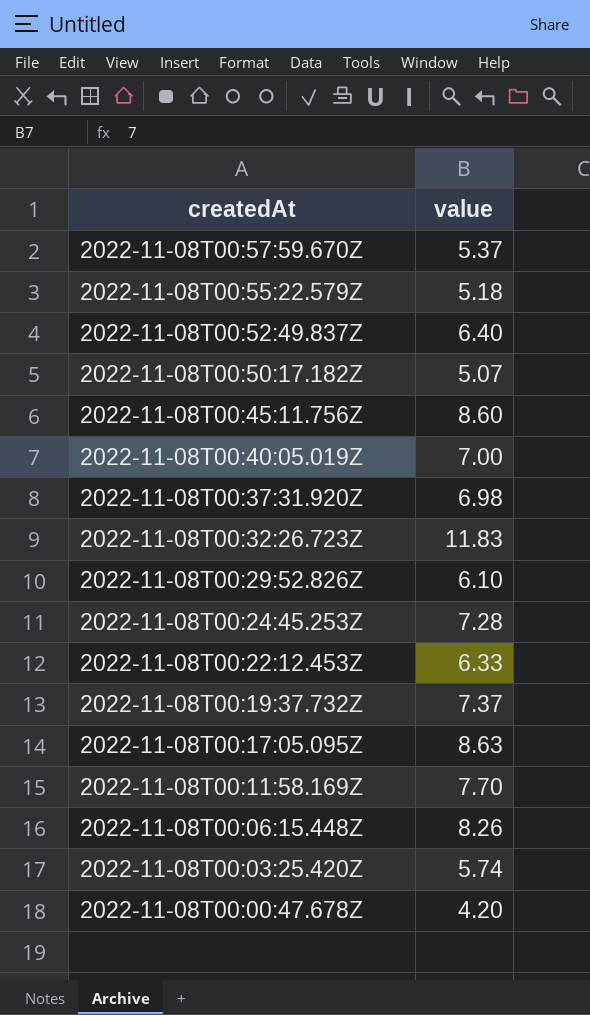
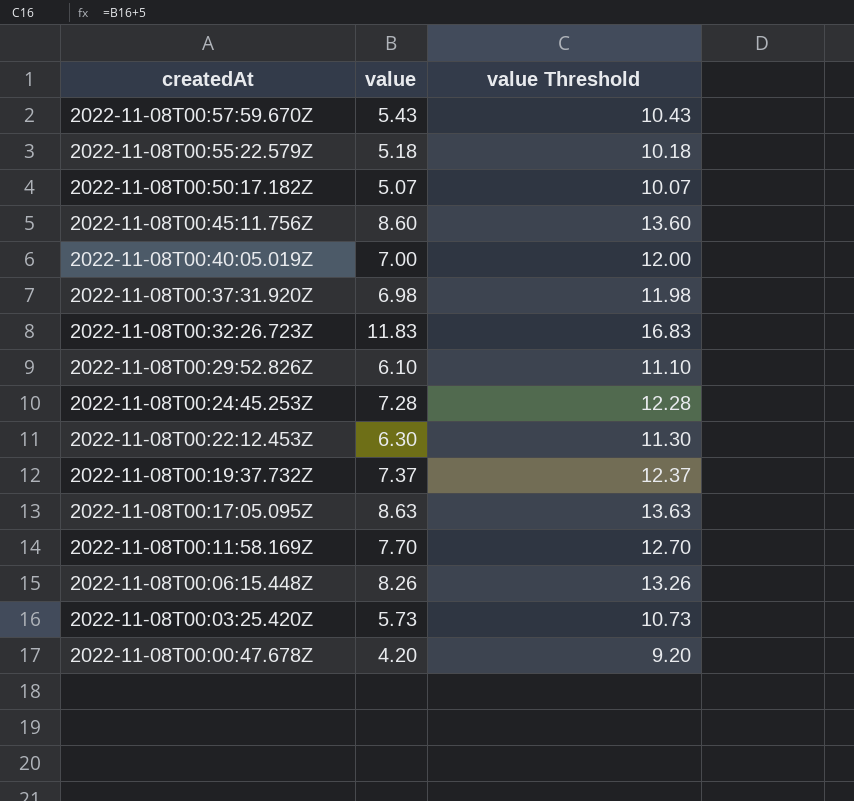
column value Threshold | formula: none -> [value] + 5
row 2022-11-08T00:52:49.837Z: 6.40 -> none
2022-11-08T00:57:59.670Z | value: 5.37 -> 5.43
2022-11-08T00:22:12.453Z | value: 6.33 -> 6.30
2022-11-08T00:03:25.420Z | value: 5.74 -> 5.73

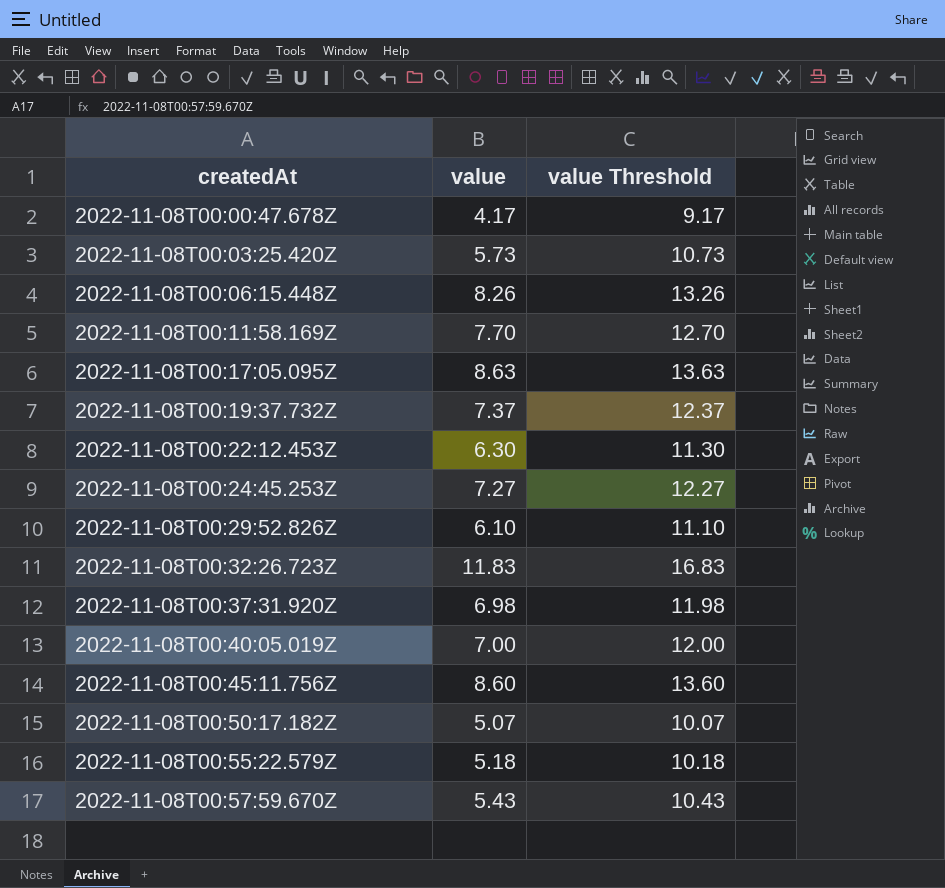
row order: createdAt descending -> createdAt ascending
2022-11-08T00:00:47.678Z | value: 4.20 -> 4.17
2022-11-08T00:00:47.678Z | value Threshold: 9.20 -> 9.17
2022-11-08T00:24:45.253Z | value: 7.28 -> 7.27
2022-11-08T00:24:45.253Z | value Threshold: 12.28 -> 12.27

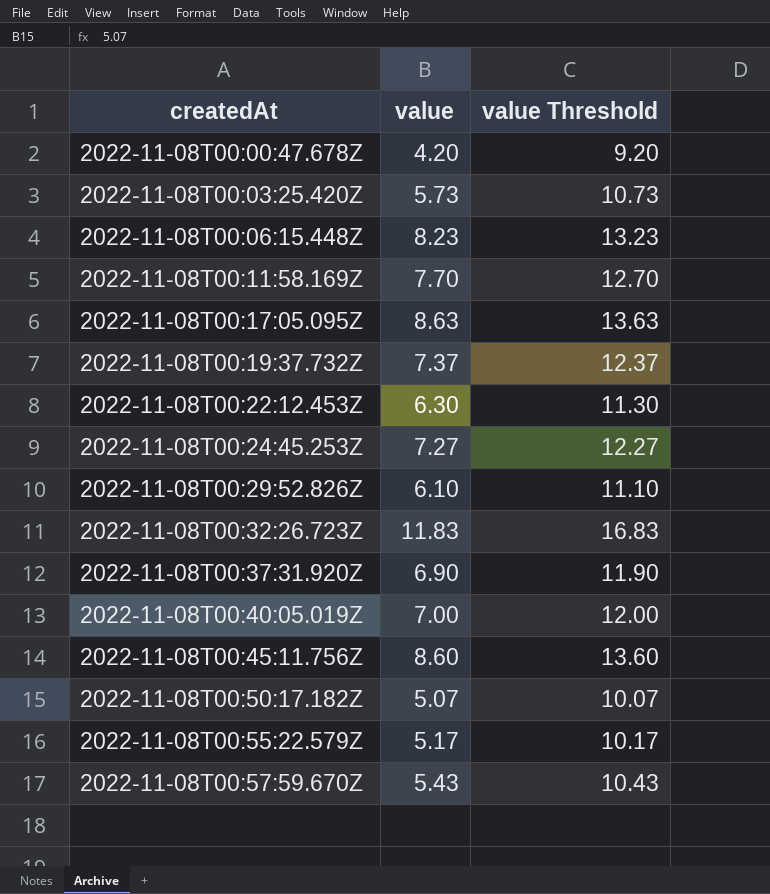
2022-11-08T00:00:47.678Z | value: 4.17 -> 4.20
2022-11-08T00:00:47.678Z | value Threshold: 9.17 -> 9.20
2022-11-08T00:06:15.448Z | value: 8.26 -> 8.23
2022-11-08T00:06:15.448Z | value Threshold: 13.26 -> 13.23
2022-11-08T00:37:31.920Z | value: 6.98 -> 6.90
2022-11-08T00:37:31.920Z | value Threshold: 11.98 -> 11.90
2022-11-08T00:55:22.579Z | value: 5.18 -> 5.17
2022-11-08T00:55:22.579Z | value Threshold: 10.18 -> 10.17

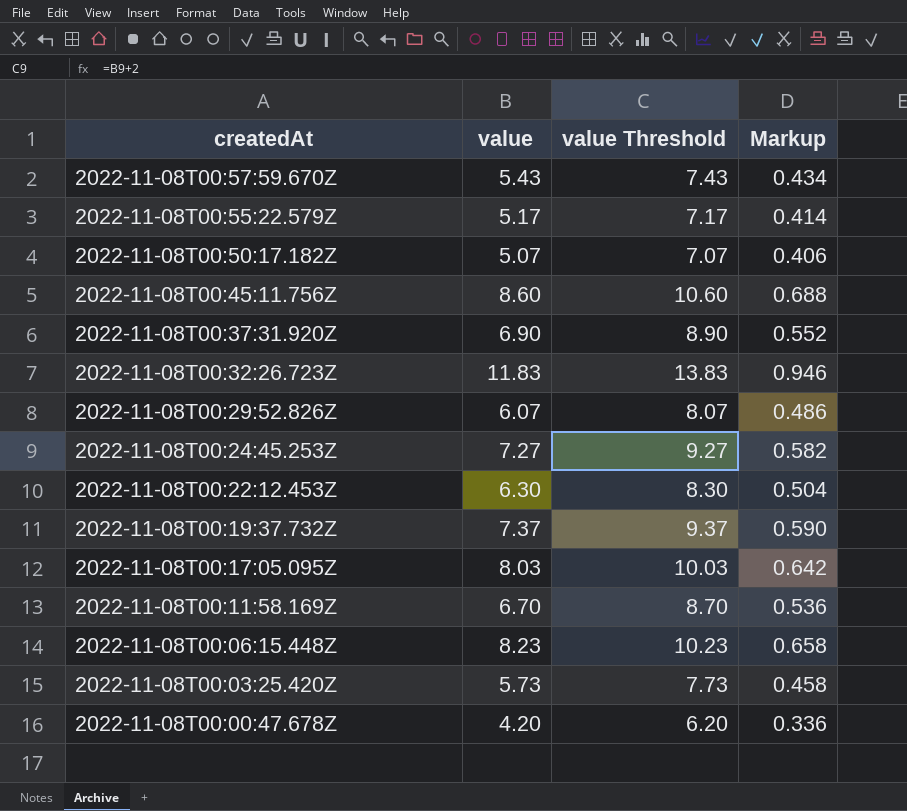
row order: createdAt ascending -> createdAt descending
column value Threshold | formula: [value] + 5 -> [value] + 2
column Markup | formula: none -> [value] * 0.08
row 2022-11-08T00:40:05.019Z: 7.00 | 12.00 -> none
2022-11-08T00:29:52.826Z | value: 6.10 -> 6.07
2022-11-08T00:17:05.095Z | value: 8.63 -> 8.03
2022-11-08T00:11:58.169Z | value: 7.70 -> 6.70

